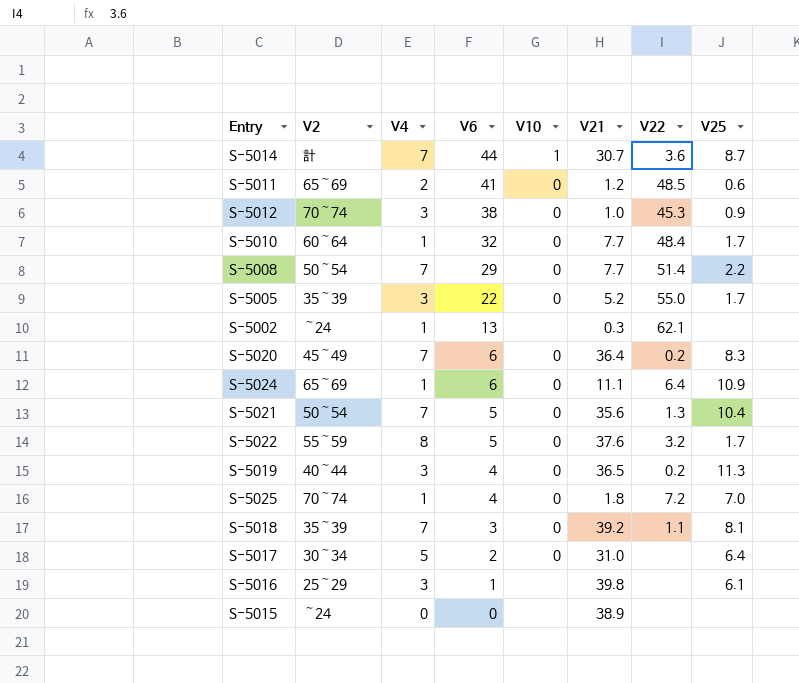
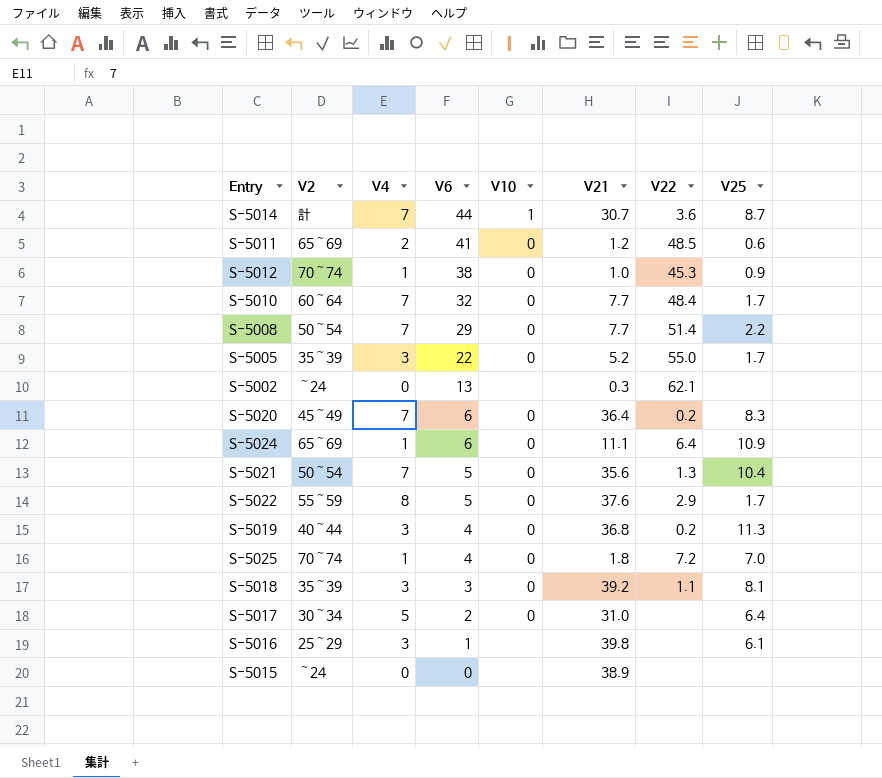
S-5012 | V4: 3 -> 1
S-5010 | V4: 1 -> 7
S-5002 | V4: 1 -> 0
S-5022 | V22: 3.2 -> 2.9
S-5019 | V21: 36.5 -> 36.8
S-5018 | V4: 7 -> 3

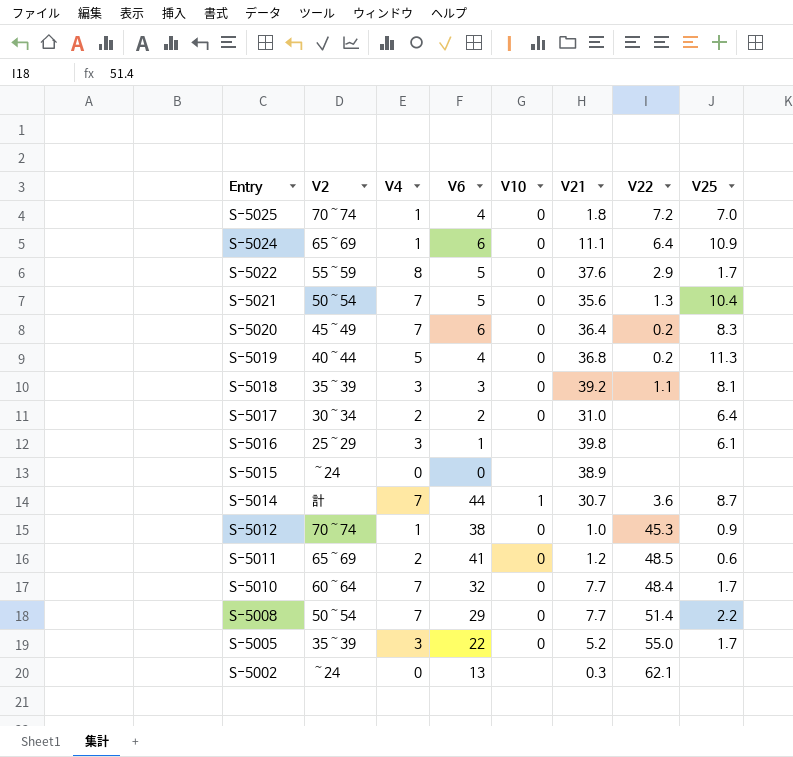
row order: V6 descending -> Entry descending
S-5019 | V4: 3 -> 5
S-5017 | V4: 5 -> 2

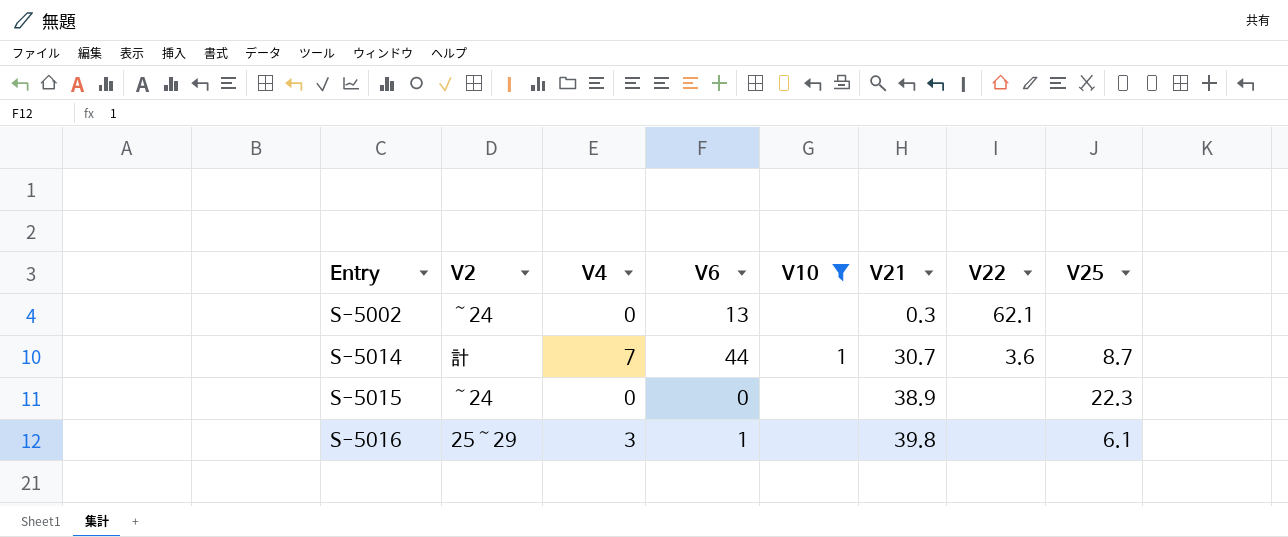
filter: none -> V10 != 0
row order: Entry descending -> Entry ascending
S-5015 | V25: none -> 22.3

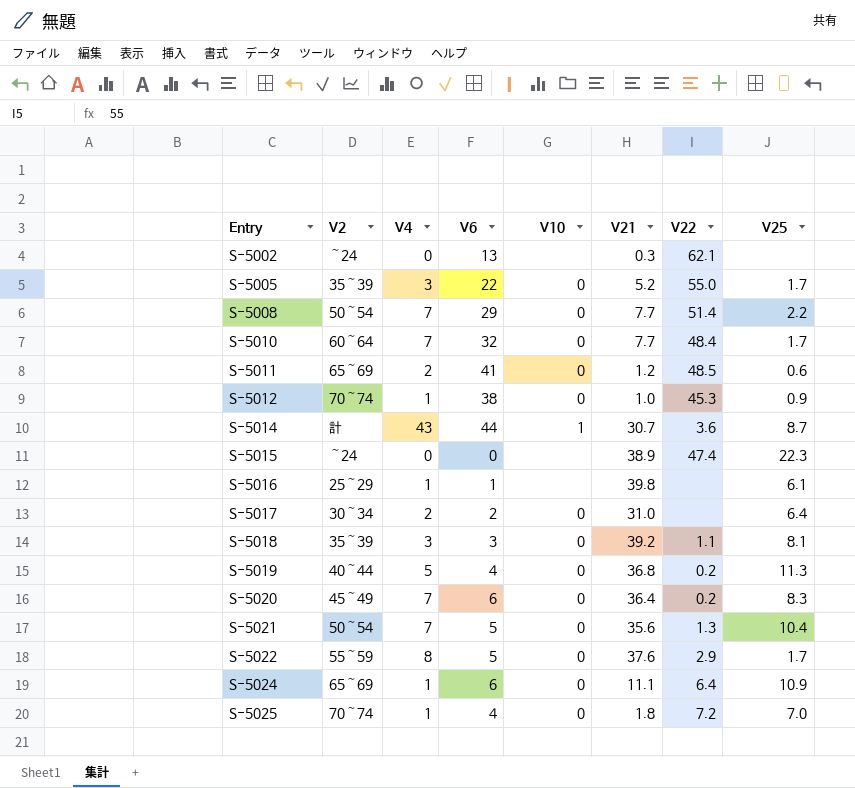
filter: V10 != 0 -> none
S-5014 | V4: 7 -> 43
S-5015 | V22: none -> 47.4
S-5016 | V4: 3 -> 1

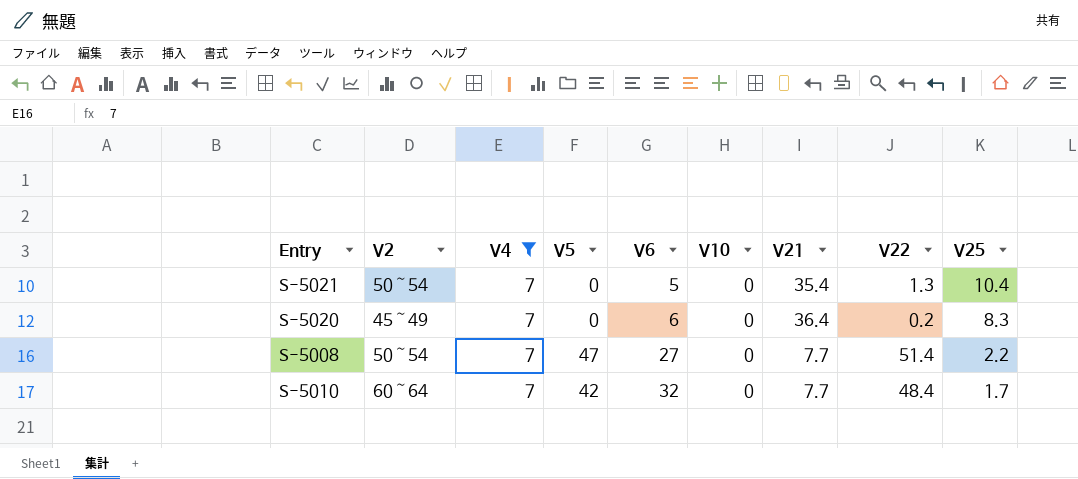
filter: none -> V4 = 7
row order: Entry ascending -> V6 ascending
column V5 | position: none -> 4
S-5021 | V21: 35.6 -> 35.4
S-5008 | V6: 29 -> 27

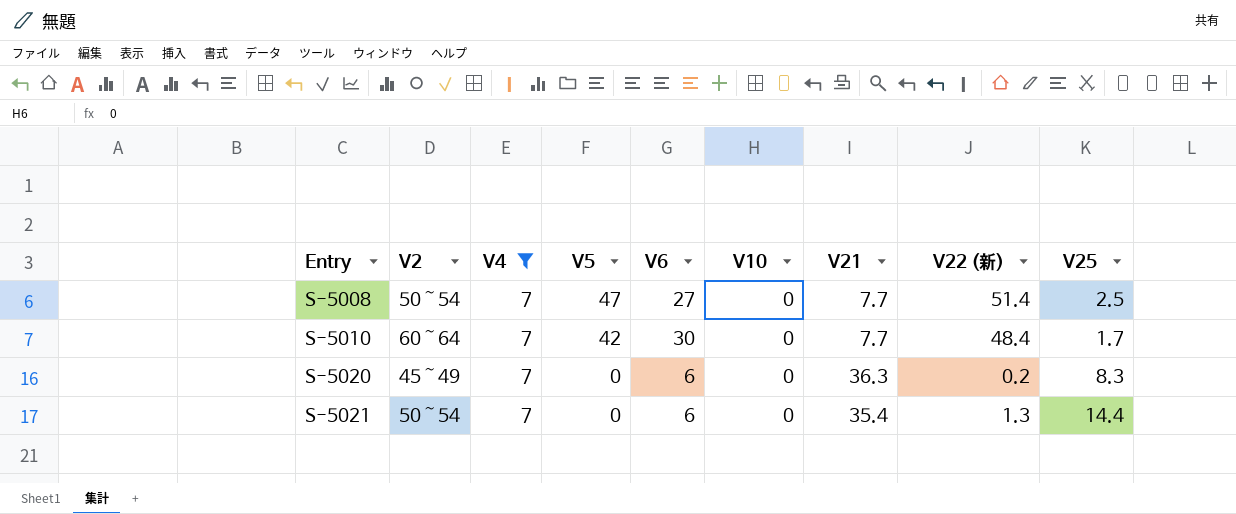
row order: V6 ascending -> Entry ascending
column name: V22 -> V22 (新)
S-5008 | V25: 2.2 -> 2.5
S-5010 | V6: 32 -> 30
S-5020 | V21: 36.4 -> 36.3
S-5021 | V6: 5 -> 6
S-5021 | V25: 10.4 -> 14.4

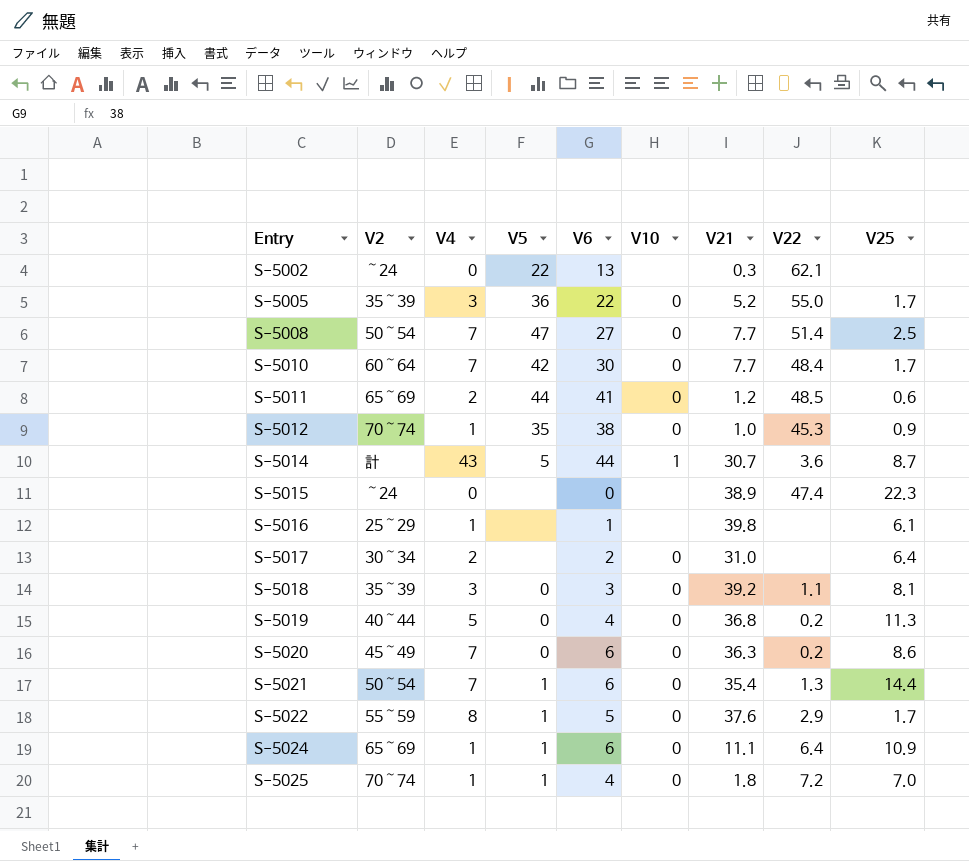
filter: V4 = 7 -> none
column name: V22 (新) -> V22
S-5020 | V25: 8.3 -> 8.6
S-5021 | V5: 0 -> 1

